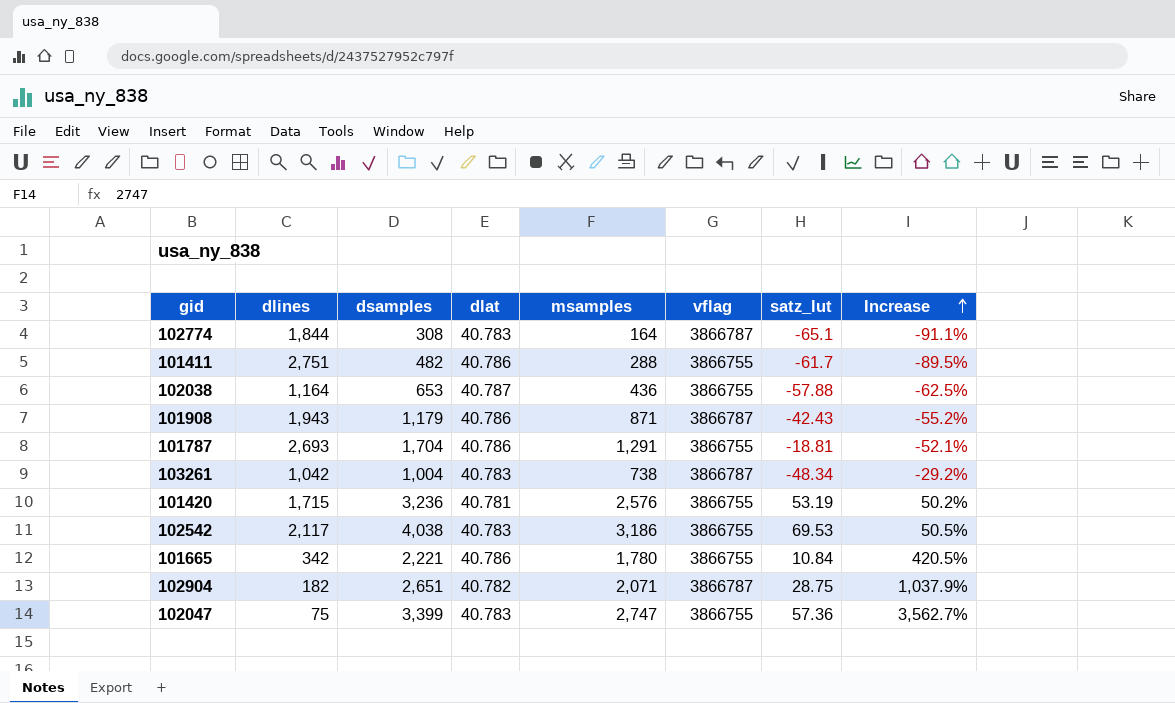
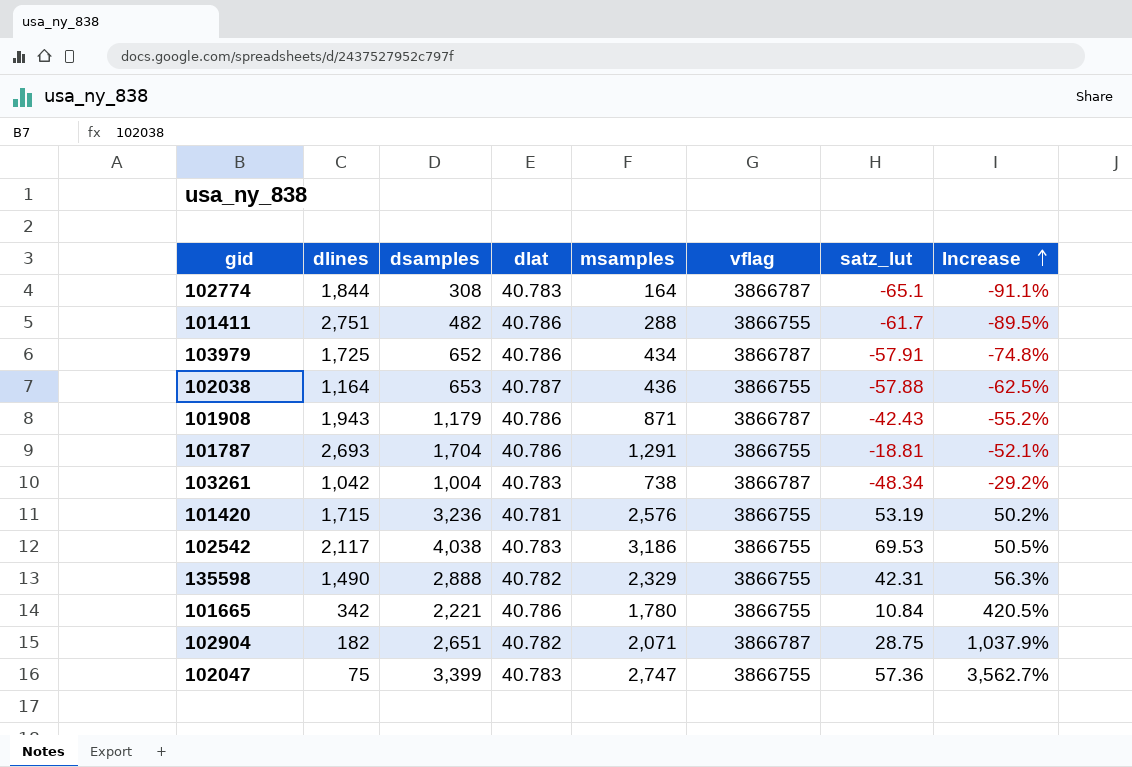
row 103979: none -> 1,725 | 652 | 40.786 | 434 | 3866787 | -57.91 | -74.8%
row 135598: none -> 1,490 | 2,888 | 40.782 | 2,329 | 3866755 | 42.31 | 56.3%

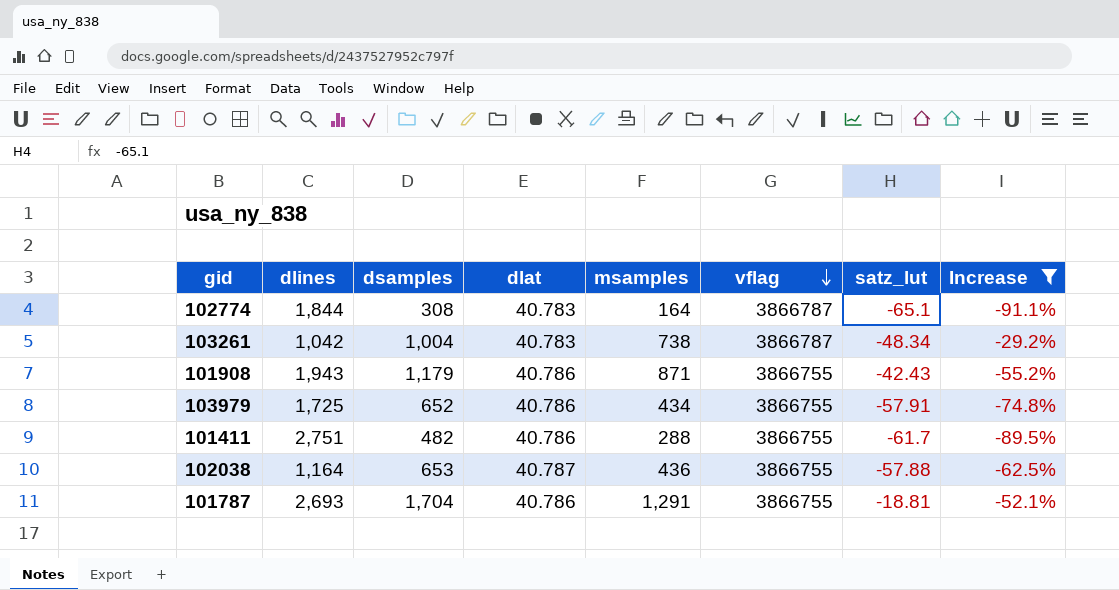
filter: none -> Increase <= -29.2%
row order: Increase ascending -> vflag descending
101908 | vflag: 3866787 -> 3866755
103979 | vflag: 3866787 -> 3866755

